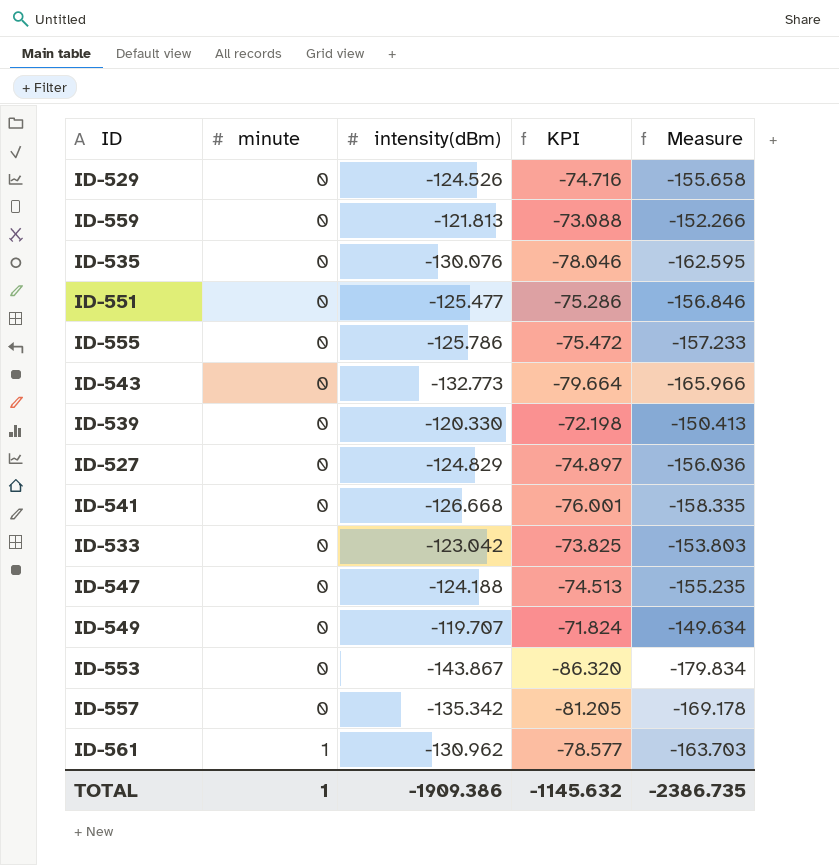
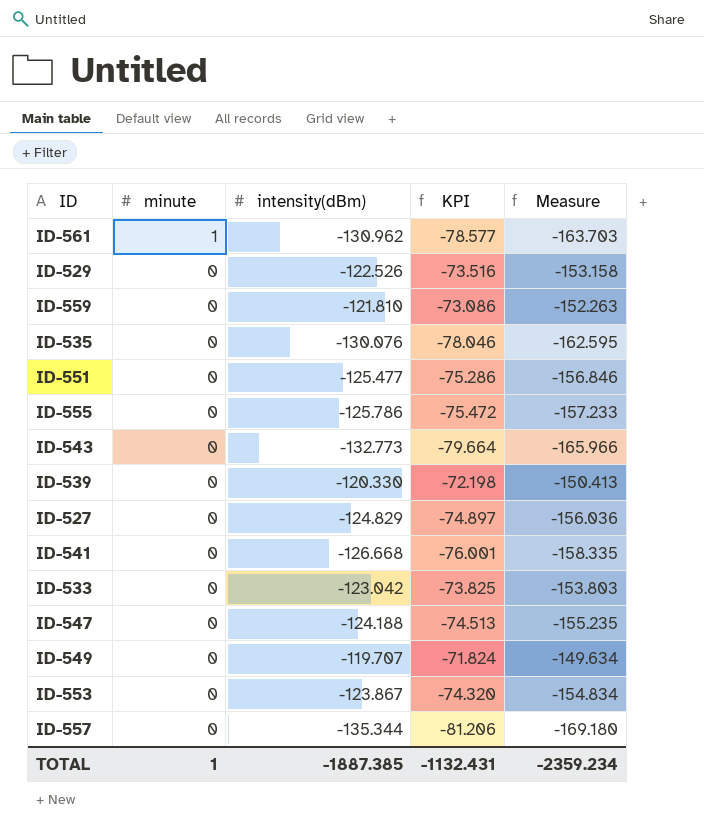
row order: minute ascending -> minute descending
ID-529 | intensity(dBm): -124.526 -> -122.526
ID-529 | KPI: -74.716 -> -73.516
ID-529 | Measure: -155.658 -> -153.158
ID-559 | intensity(dBm): -121.813 -> -121.810
ID-559 | KPI: -73.088 -> -73.086
ID-559 | Measure: -152.266 -> -152.263
ID-553 | intensity(dBm): -143.867 -> -123.867
ID-553 | KPI: -86.320 -> -74.320
ID-553 | Measure: -179.834 -> -154.834
ID-557 | intensity(dBm): -135.342 -> -135.344
ID-557 | KPI: -81.205 -> -81.206
ID-557 | Measure: -169.178 -> -169.180
TOTAL | intensity(dBm): -1909.386 -> -1887.385
TOTAL | KPI: -1145.632 -> -1132.431
TOTAL | Measure: -2386.735 -> -2359.234

